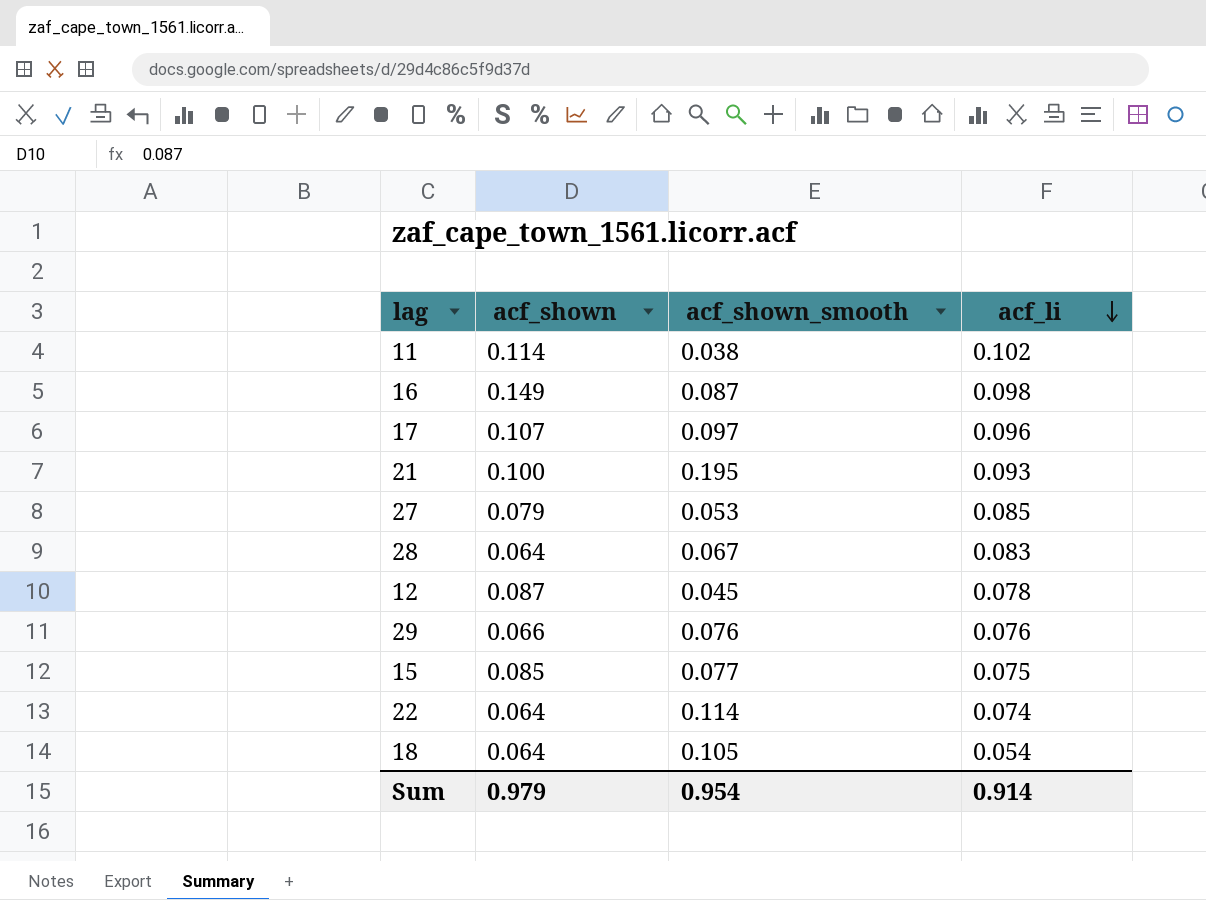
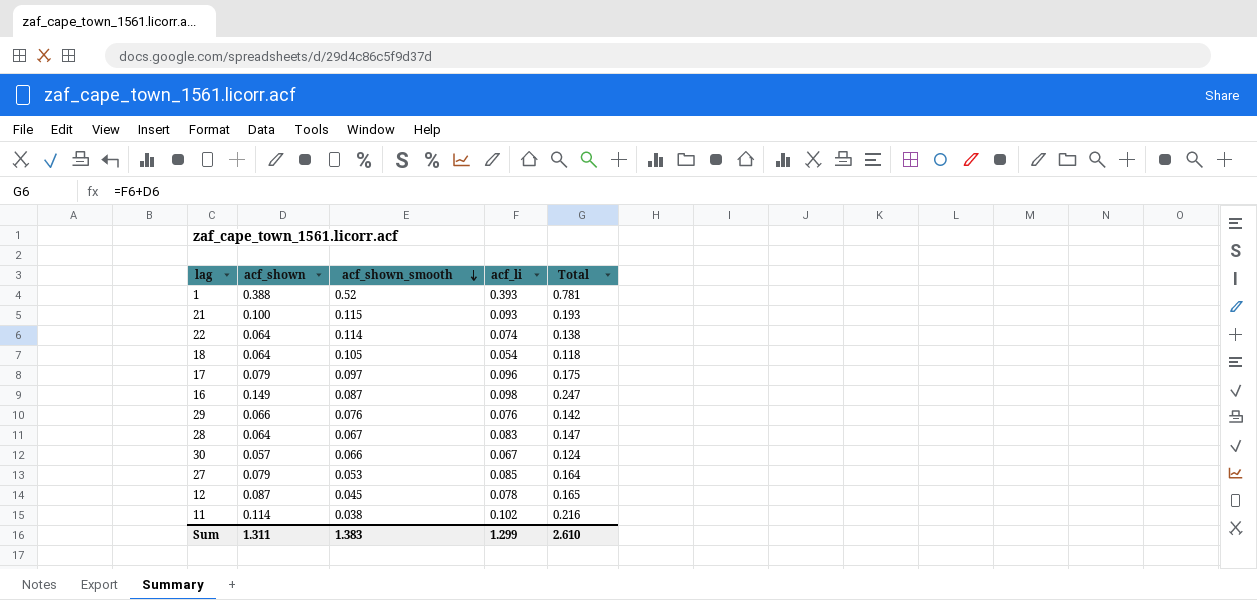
row order: acf_li descending -> acf_shown_smooth descending
column Total | formula: none -> [acf_shown] + [acf_li]
row 15: 0.085 | 0.077 | 0.075 -> none
row 1: none -> 0.388 | 0.52 | 0.393 | 0.781
21 | acf_shown_smooth: 0.195 -> 0.115
17 | acf_shown: 0.107 -> 0.079
row 30: none -> 0.057 | 0.066 | 0.067 | 0.124
Sum | acf_shown: 0.979 -> 1.311
Sum | acf_shown_smooth: 0.954 -> 1.383
Sum | acf_li: 0.914 -> 1.299

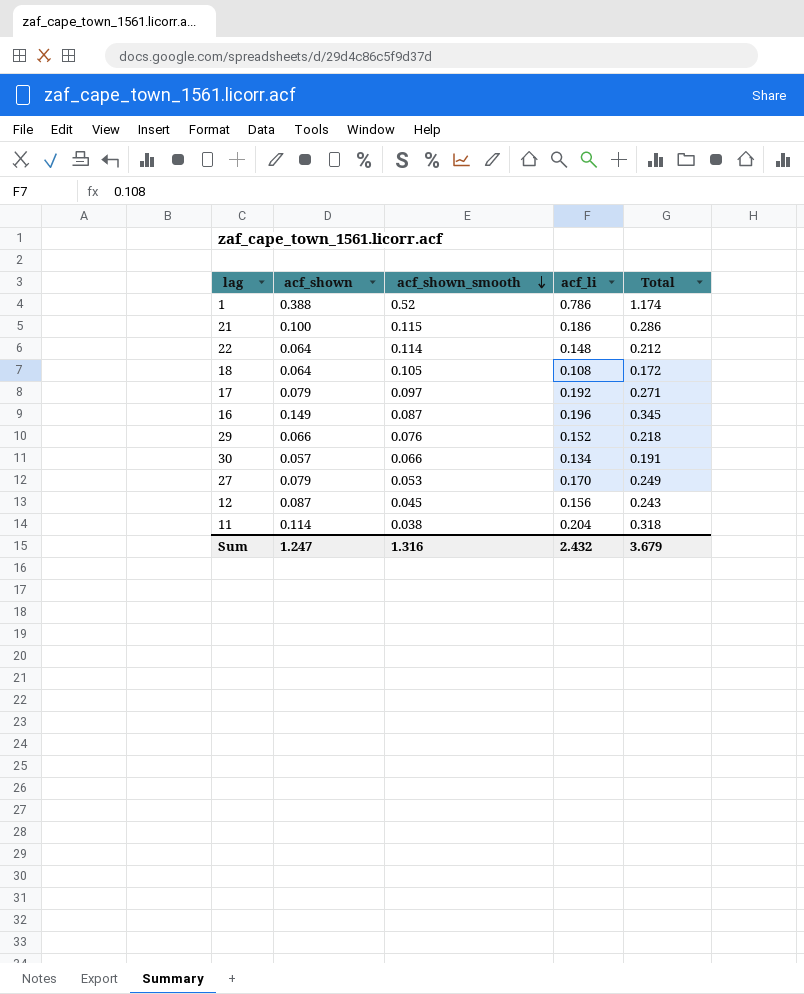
row 28: 0.064 | 0.067 | 0.083 | 0.147 -> none
1 | acf_li: 0.393 -> 0.786
1 | Total: 0.781 -> 1.174
21 | acf_li: 0.093 -> 0.186
21 | Total: 0.193 -> 0.286
22 | acf_li: 0.074 -> 0.148
22 | Total: 0.138 -> 0.212
18 | acf_li: 0.054 -> 0.108
18 | Total: 0.118 -> 0.172
17 | acf_li: 0.096 -> 0.192
17 | Total: 0.175 -> 0.271
16 | acf_li: 0.098 -> 0.196
16 | Total: 0.247 -> 0.345
29 | acf_li: 0.076 -> 0.152
29 | Total: 0.142 -> 0.218
30 | acf_li: 0.067 -> 0.134
30 | Total: 0.124 -> 0.191
27 | acf_li: 0.085 -> 0.170
27 | Total: 0.164 -> 0.249
12 | acf_li: 0.078 -> 0.156
12 | Total: 0.165 -> 0.243
11 | acf_li: 0.102 -> 0.204
11 | Total: 0.216 -> 0.318
Sum | acf_shown: 1.311 -> 1.247
Sum | acf_shown_smooth: 1.383 -> 1.316
Sum | acf_li: 1.299 -> 2.432
Sum | Total: 2.610 -> 3.679

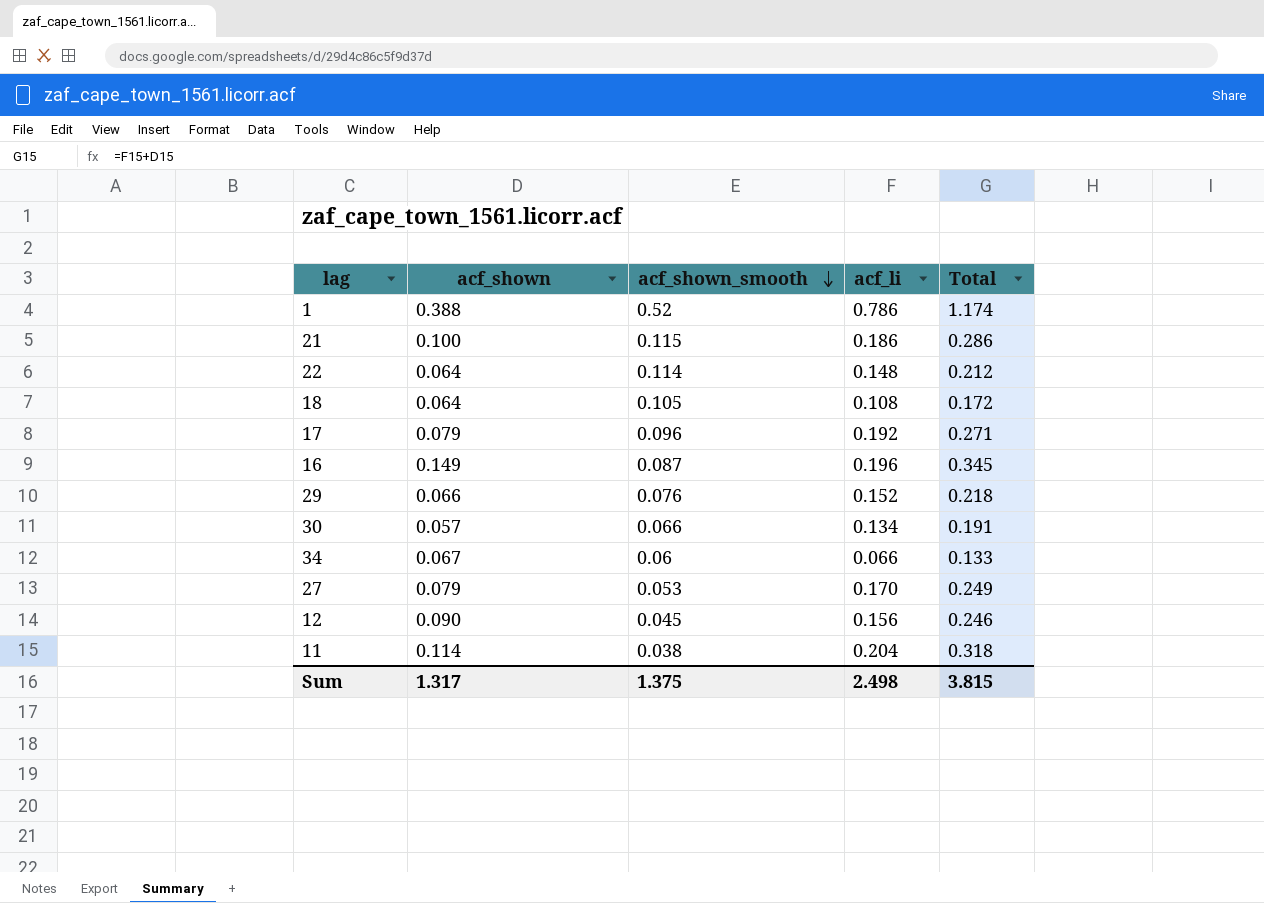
17 | acf_shown_smooth: 0.097 -> 0.096
row 34: none -> 0.067 | 0.06 | 0.066 | 0.133
12 | acf_shown: 0.087 -> 0.090
12 | Total: 0.243 -> 0.246
Sum | acf_shown: 1.247 -> 1.317
Sum | acf_shown_smooth: 1.316 -> 1.375
Sum | acf_li: 2.432 -> 2.498
Sum | Total: 3.679 -> 3.815

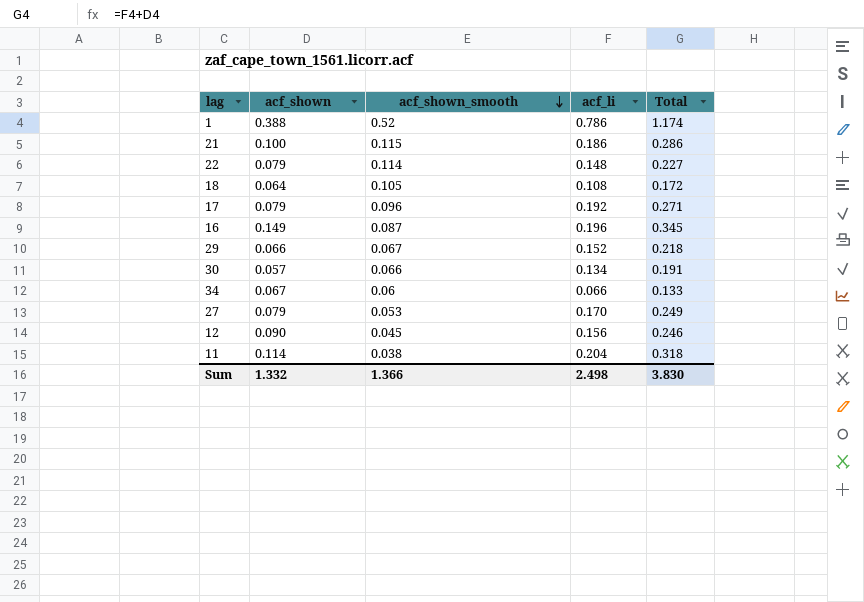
22 | acf_shown: 0.064 -> 0.079
22 | Total: 0.212 -> 0.227
29 | acf_shown_smooth: 0.076 -> 0.067
Sum | acf_shown: 1.317 -> 1.332
Sum | acf_shown_smooth: 1.375 -> 1.366
Sum | Total: 3.815 -> 3.830

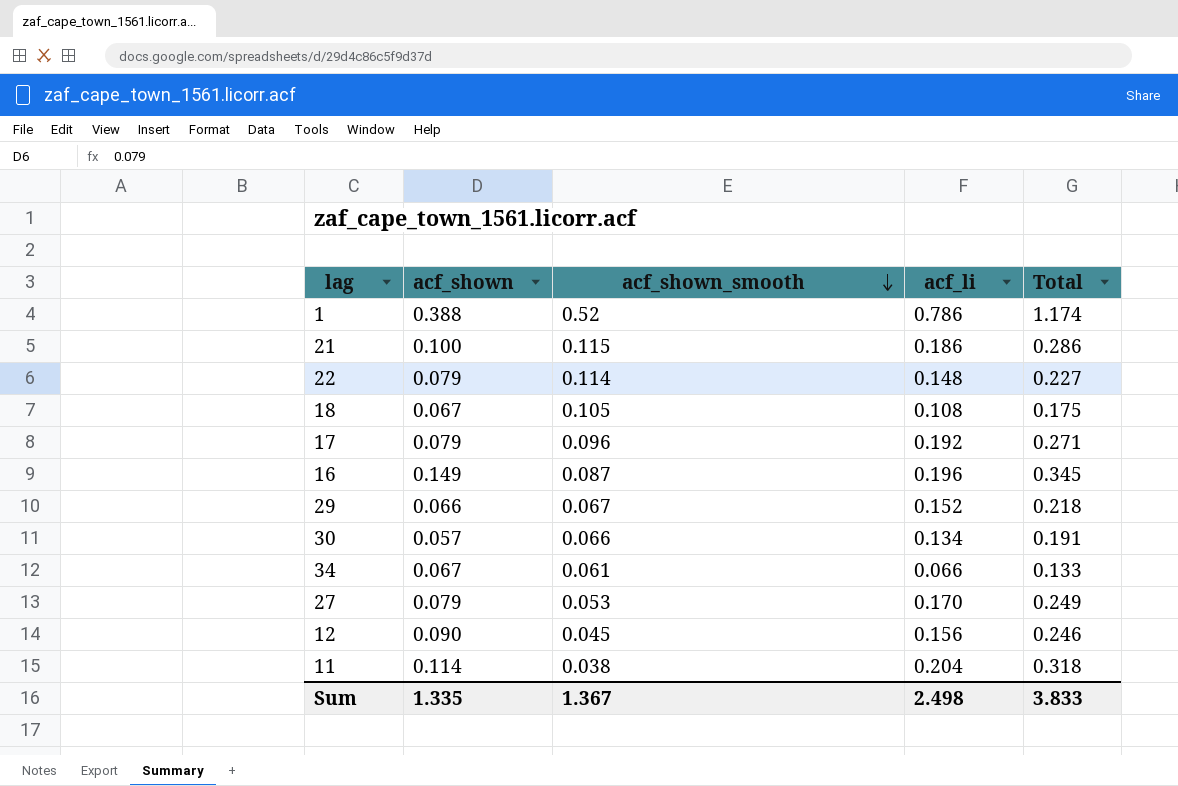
18 | acf_shown: 0.064 -> 0.067
18 | Total: 0.172 -> 0.175
34 | acf_shown_smooth: 0.06 -> 0.061
Sum | acf_shown: 1.332 -> 1.335
Sum | acf_shown_smooth: 1.366 -> 1.367
Sum | Total: 3.830 -> 3.833

